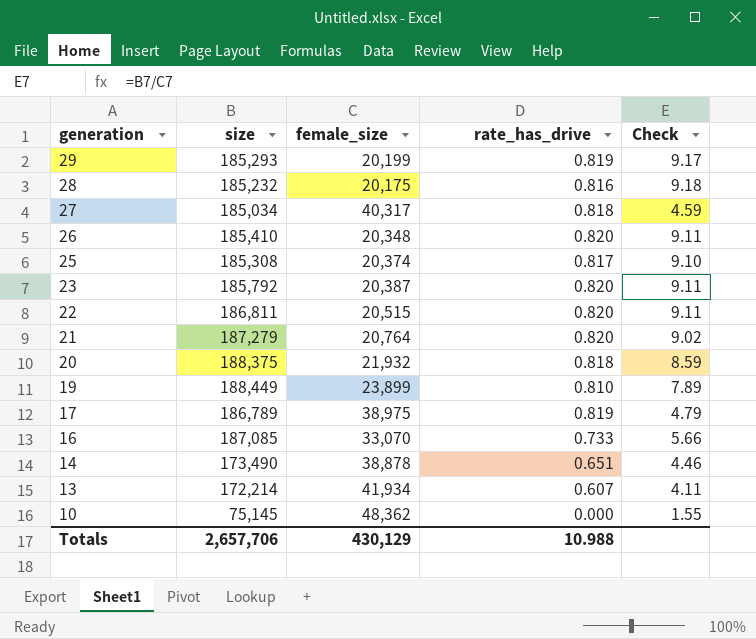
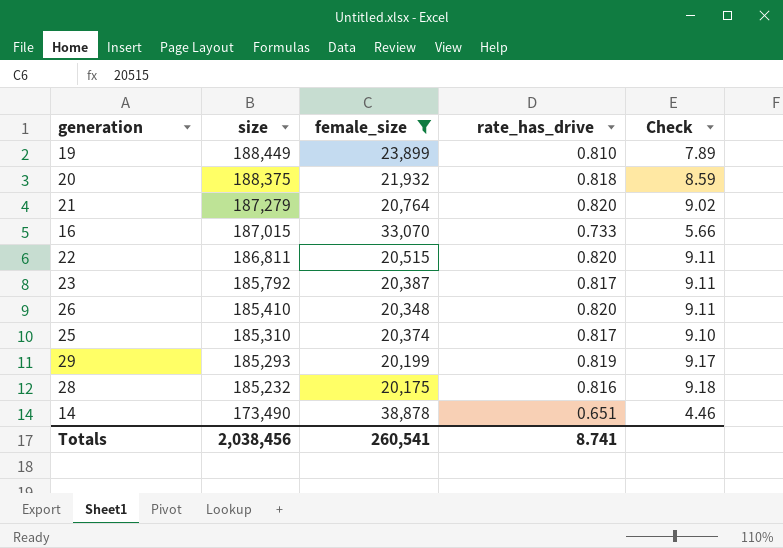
filter: none -> female_size <= 38,878
row order: generation descending -> size descending
16 | size: 187,085 -> 187,015
23 | rate_has_drive: 0.820 -> 0.817
25 | size: 185,308 -> 185,310
Totals | size: 2,657,706 -> 2,038,456
Totals | female_size: 430,129 -> 260,541
Totals | rate_has_drive: 10.988 -> 8.741

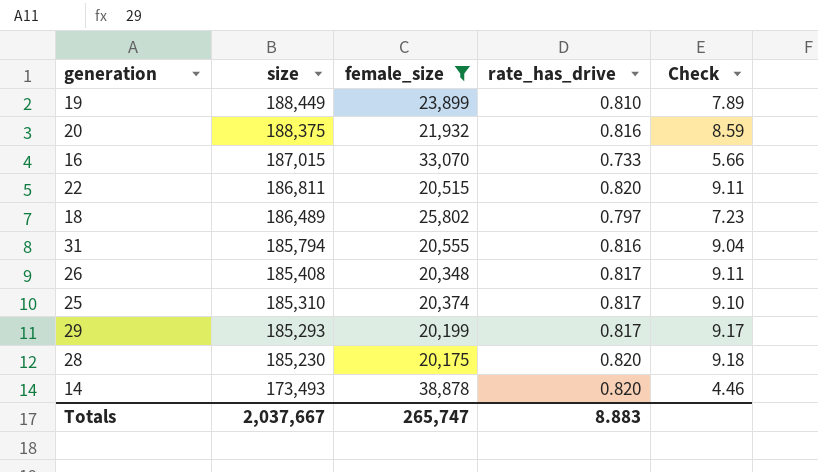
row 21: 187,279 | 20,764 | 0.820 | 9.02 -> none
row 23: 185,792 | 20,387 | 0.817 | 9.11 -> none
20 | rate_has_drive: 0.818 -> 0.816
row 18: none -> 186,489 | 25,802 | 0.797 | 7.23
row 31: none -> 185,794 | 20,555 | 0.816 | 9.04
26 | size: 185,410 -> 185,408
26 | rate_has_drive: 0.820 -> 0.817
29 | rate_has_drive: 0.819 -> 0.817
28 | size: 185,232 -> 185,230
28 | rate_has_drive: 0.816 -> 0.820
14 | size: 173,490 -> 173,493
14 | rate_has_drive: 0.651 -> 0.820
Totals | size: 2,038,456 -> 2,037,667
Totals | female_size: 260,541 -> 265,747
Totals | rate_has_drive: 8.741 -> 8.883

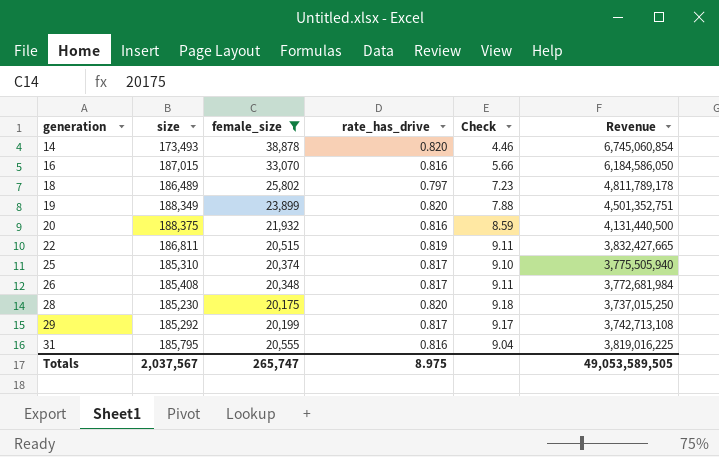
row order: size descending -> generation ascending
column Revenue | formula: none -> [size] * [female_size]
16 | rate_has_drive: 0.733 -> 0.816
19 | size: 188,449 -> 188,349
19 | rate_has_drive: 0.810 -> 0.820
19 | Check: 7.89 -> 7.88
22 | rate_has_drive: 0.820 -> 0.819
29 | size: 185,293 -> 185,292
31 | size: 185,794 -> 185,795
Totals | size: 2,037,667 -> 2,037,567
Totals | rate_has_drive: 8.883 -> 8.975

